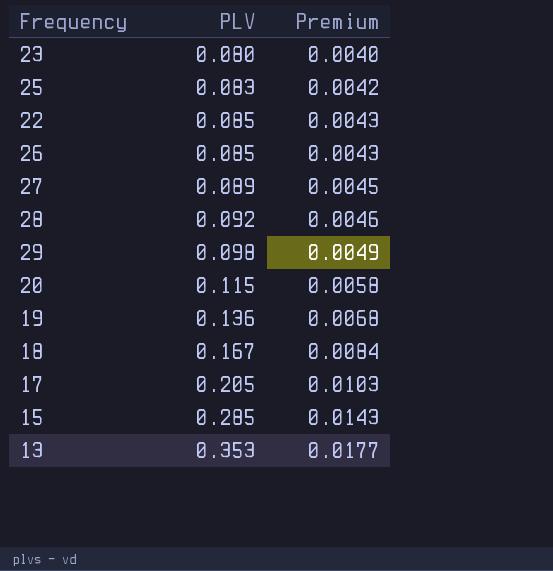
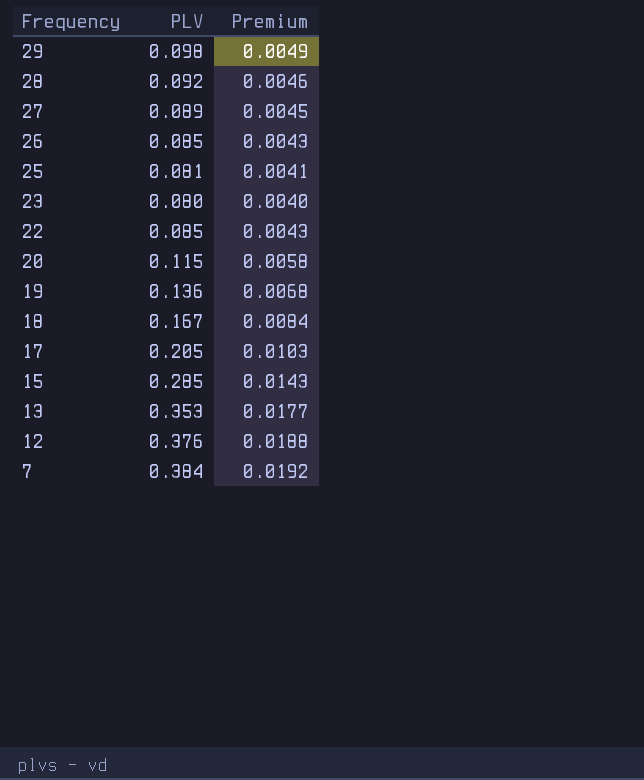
row order: PLV ascending -> Frequency descending
25 | PLV: 0.083 -> 0.081
25 | Premium: 0.0042 -> 0.0041
row 12: none -> 0.376 | 0.0188
row 7: none -> 0.384 | 0.0192

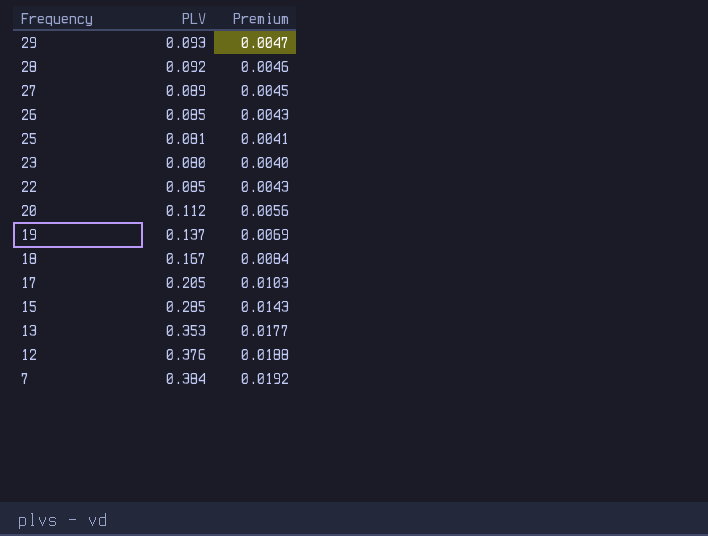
29 | PLV: 0.098 -> 0.093
29 | Premium: 0.0049 -> 0.0047
20 | PLV: 0.115 -> 0.112
20 | Premium: 0.0058 -> 0.0056
19 | PLV: 0.136 -> 0.137
19 | Premium: 0.0068 -> 0.0069

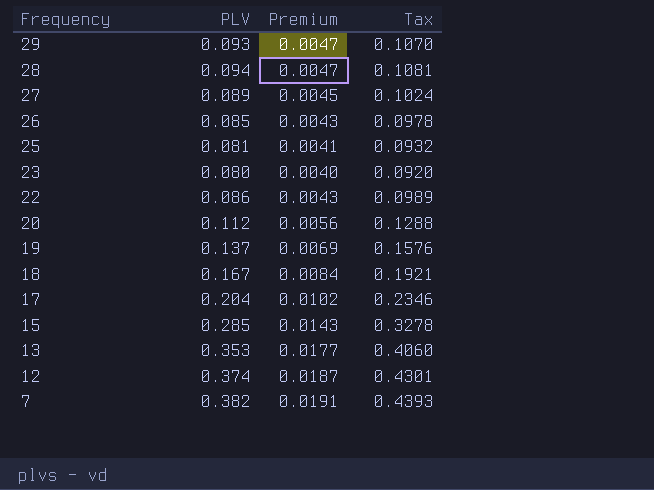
column Tax | formula: none -> [PLV] * 1.15
28 | PLV: 0.092 -> 0.094
28 | Premium: 0.0046 -> 0.0047
22 | PLV: 0.085 -> 0.086
17 | PLV: 0.205 -> 0.204
17 | Premium: 0.0103 -> 0.0102
12 | PLV: 0.376 -> 0.374
12 | Premium: 0.0188 -> 0.0187
7 | PLV: 0.384 -> 0.382
7 | Premium: 0.0192 -> 0.0191

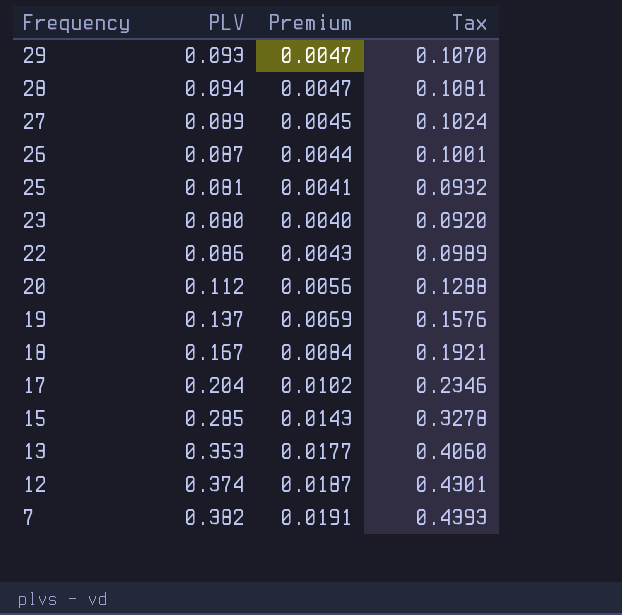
26 | PLV: 0.085 -> 0.087
26 | Premium: 0.0043 -> 0.0044
26 | Tax: 0.0978 -> 0.1001

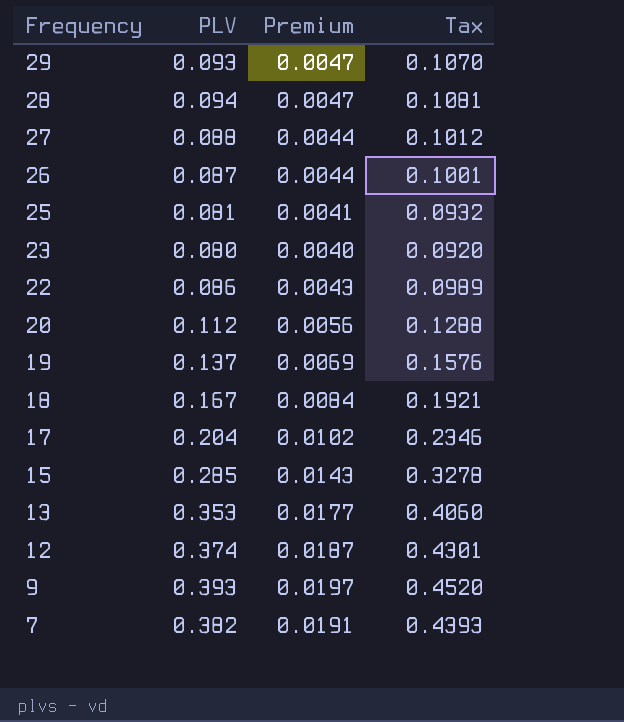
27 | PLV: 0.089 -> 0.088
27 | Premium: 0.0045 -> 0.0044
27 | Tax: 0.1024 -> 0.1012
row 9: none -> 0.393 | 0.0197 | 0.4520

